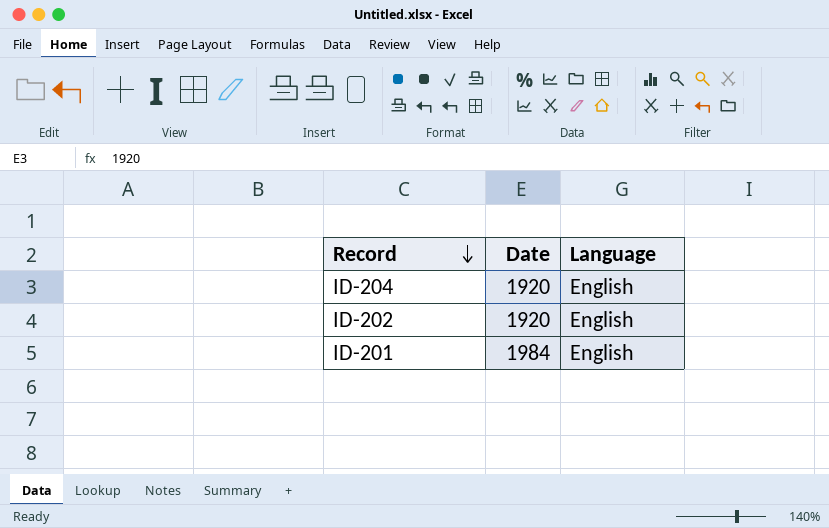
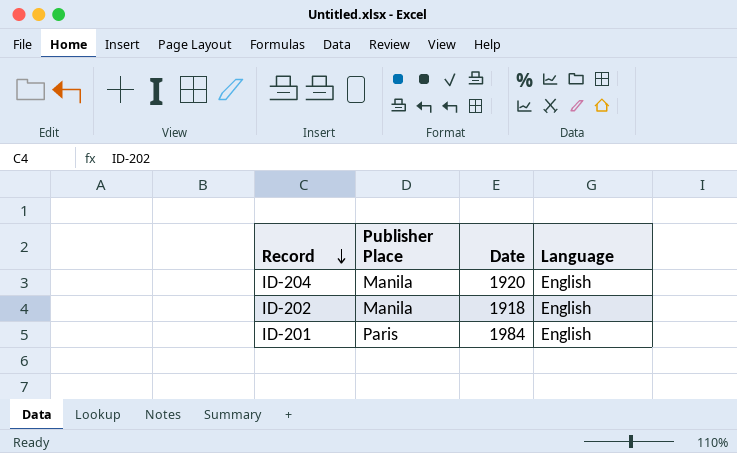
column Publisher Place | position: none -> 2
ID-202 | Date: 1920 -> 1918

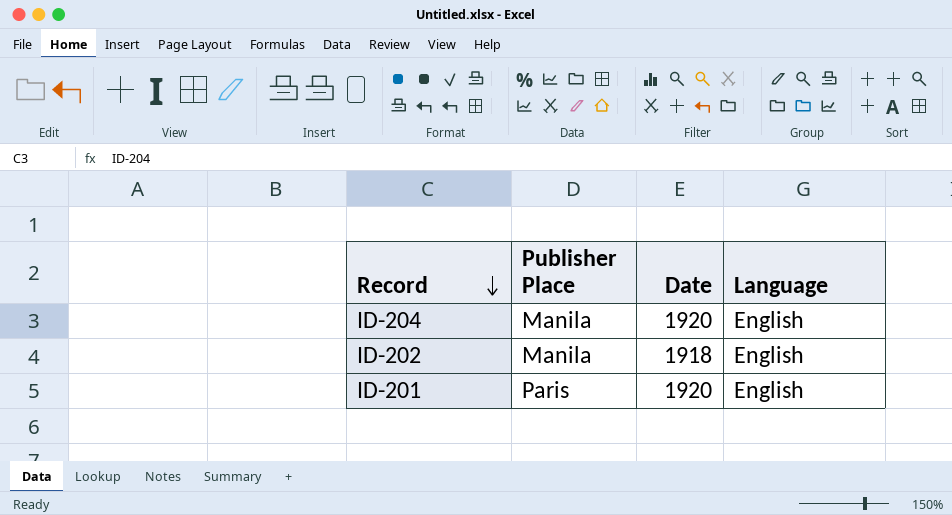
ID-201 | Date: 1984 -> 1920

